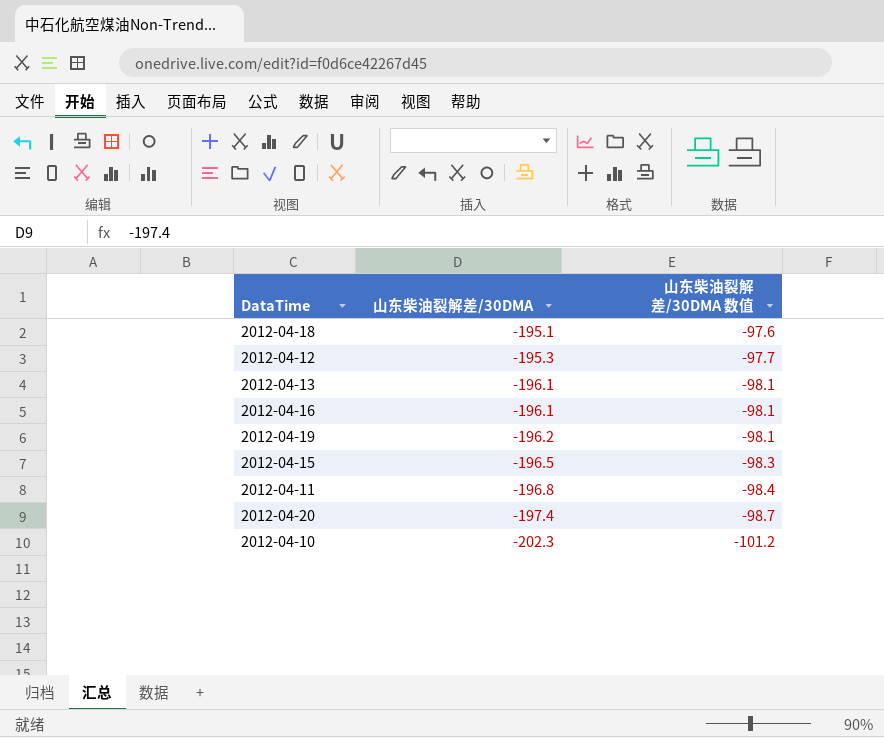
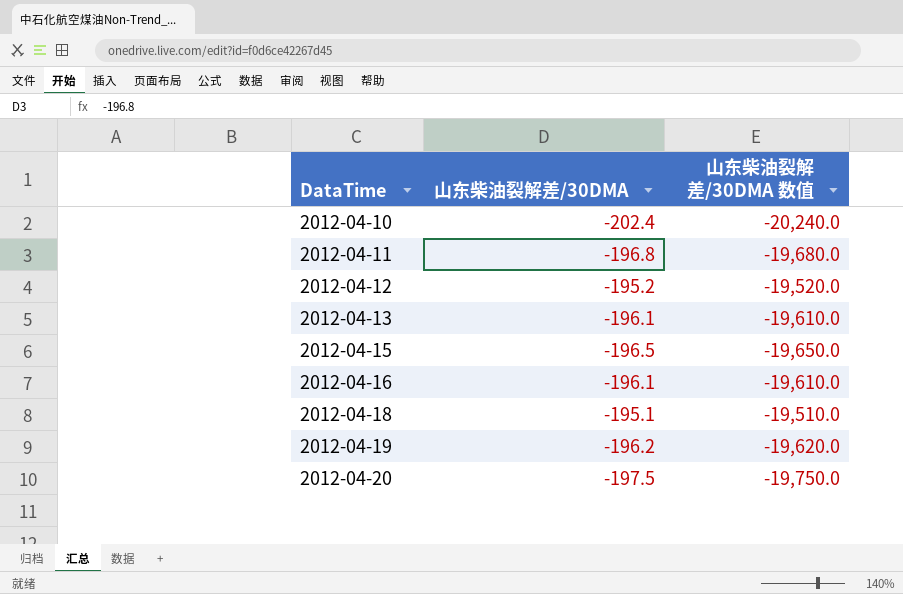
row order: 山东柴油裂解差/30DMA descending -> DataTime ascending
column 山东柴油裂解差/30DMA 数值 | formula: [山东柴油裂解差/30DMA] * 0.5 -> [山东柴油裂解差/30DMA] * 100
2012-04-10 | 山东柴油裂解差/30DMA: -202.3 -> -202.4
2012-04-12 | 山东柴油裂解差/30DMA: -195.3 -> -195.2
2012-04-20 | 山东柴油裂解差/30DMA: -197.4 -> -197.5

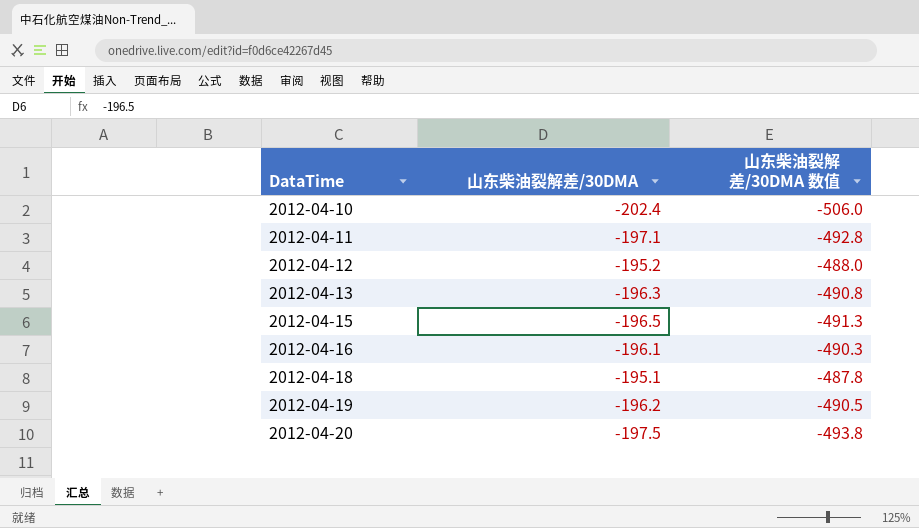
column 山东柴油裂解差/30DMA 数值 | formula: [山东柴油裂解差/30DMA] * 100 -> [山东柴油裂解差/30DMA] * 2.5
2012-04-11 | 山东柴油裂解差/30DMA: -196.8 -> -197.1
2012-04-13 | 山东柴油裂解差/30DMA: -196.1 -> -196.3

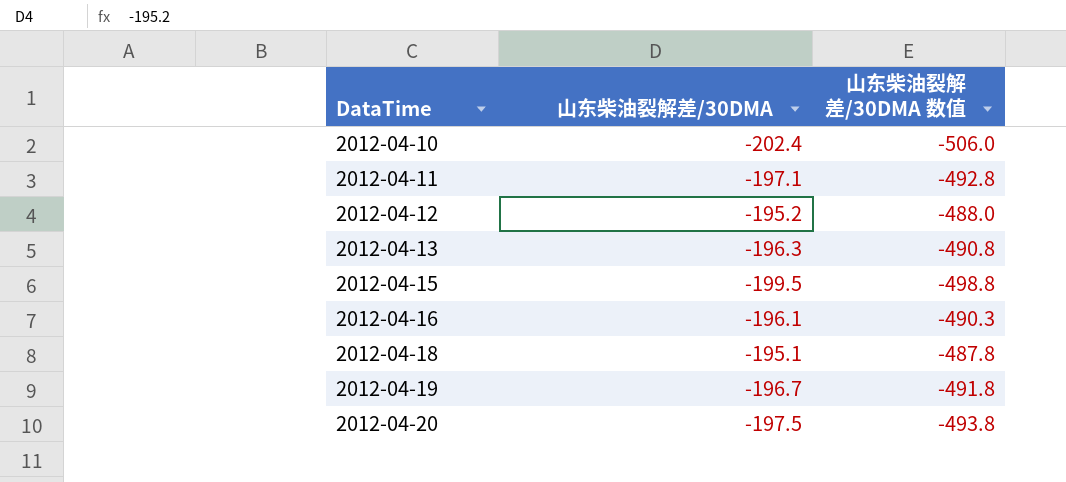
2012-04-15 | 山东柴油裂解差/30DMA: -196.5 -> -199.5
2012-04-15 | 山东柴油裂解差/30DMA 数值: -491.3 -> -498.8
2012-04-19 | 山东柴油裂解差/30DMA: -196.2 -> -196.7
2012-04-19 | 山东柴油裂解差/30DMA 数值: -490.5 -> -491.8

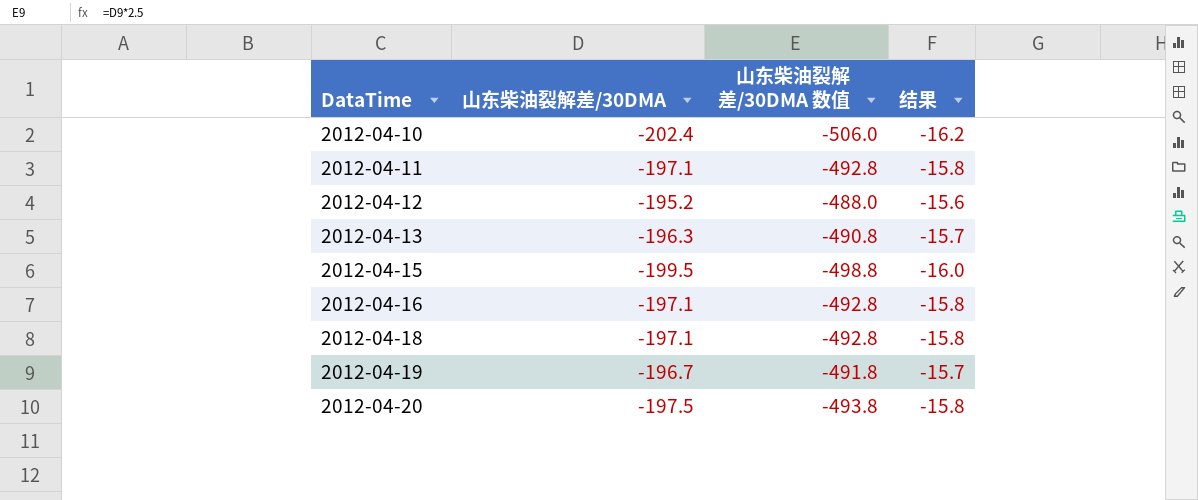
column 结果 | formula: none -> [山东柴油裂解差/30DMA] * 0.08
2012-04-16 | 山东柴油裂解差/30DMA: -196.1 -> -197.1
2012-04-16 | 山东柴油裂解差/30DMA 数值: -490.3 -> -492.8
2012-04-18 | 山东柴油裂解差/30DMA: -195.1 -> -197.1
2012-04-18 | 山东柴油裂解差/30DMA 数值: -487.8 -> -492.8

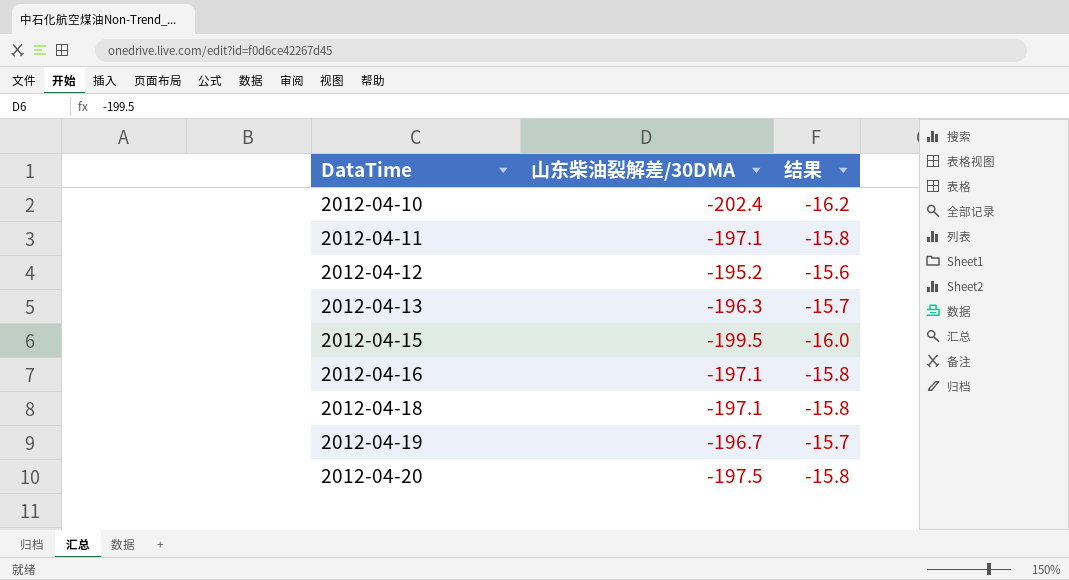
column 山东柴油裂解差/30DMA 数值 | formula: [山东柴油裂解差/30DMA] * 2.5 -> none

